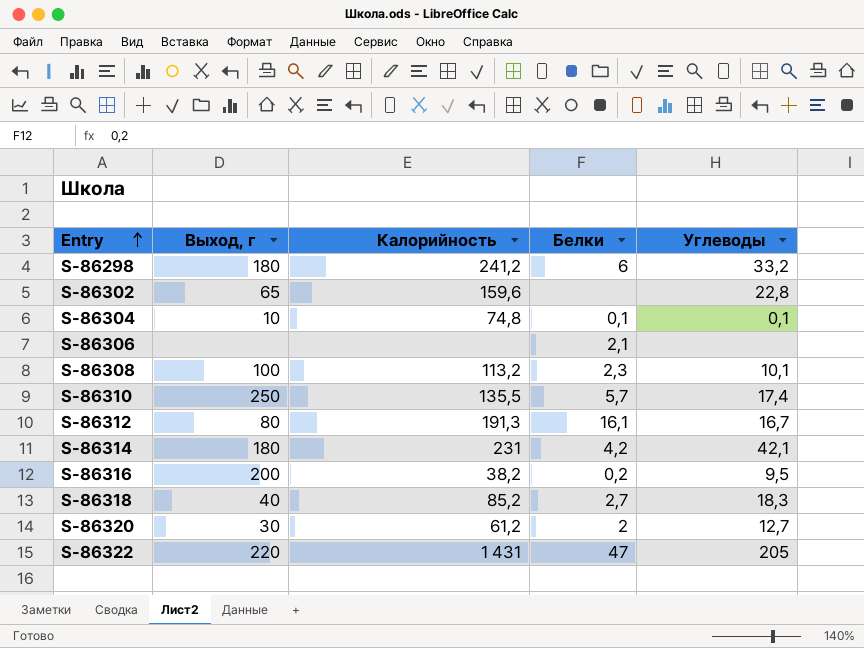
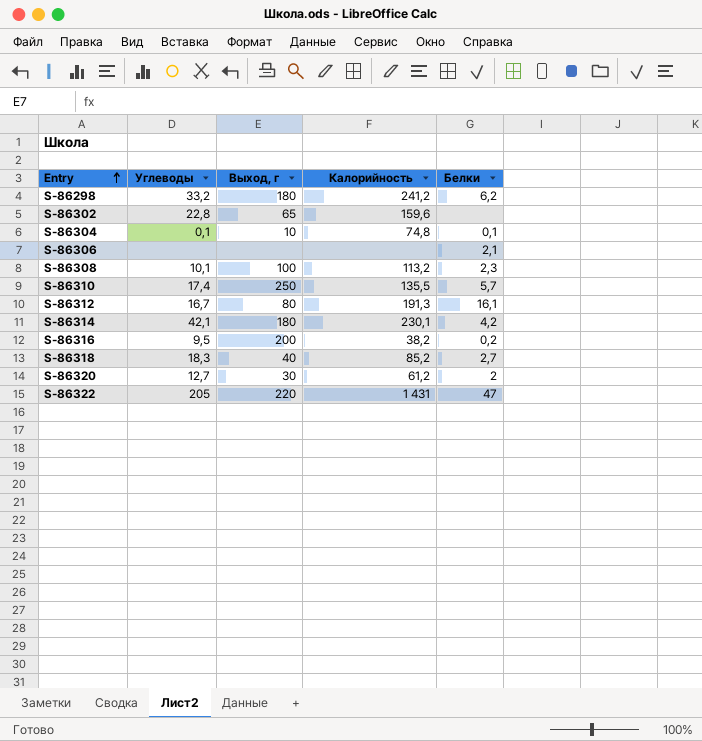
column Углеводы | position: 5 -> 2
S-86298 | Белки: 6 -> 6,2
S-86314 | Калорийность: 231 -> 230,1

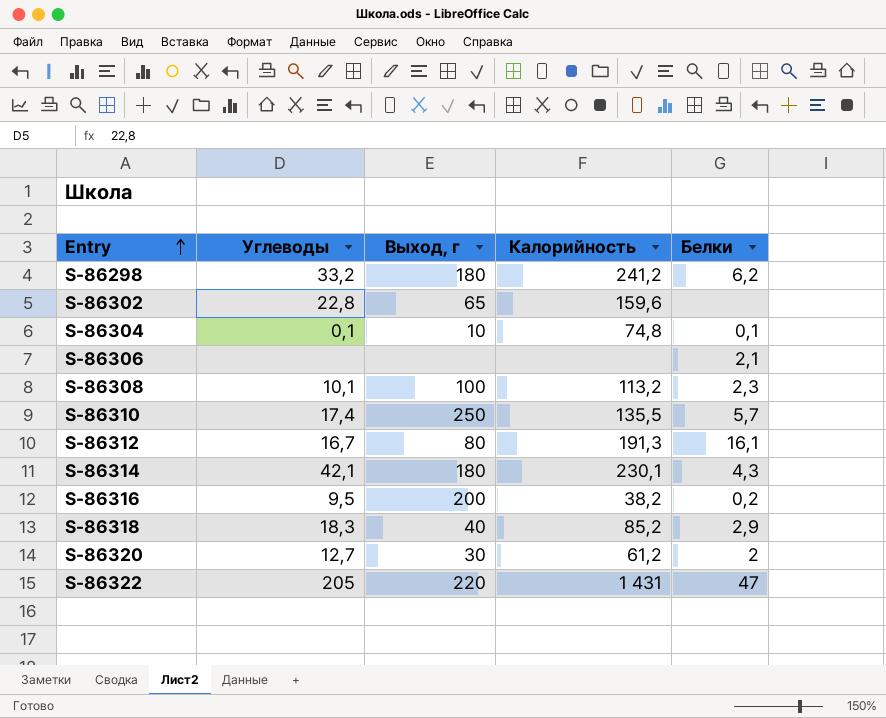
S-86314 | Белки: 4,2 -> 4,3
S-86318 | Белки: 2,7 -> 2,9

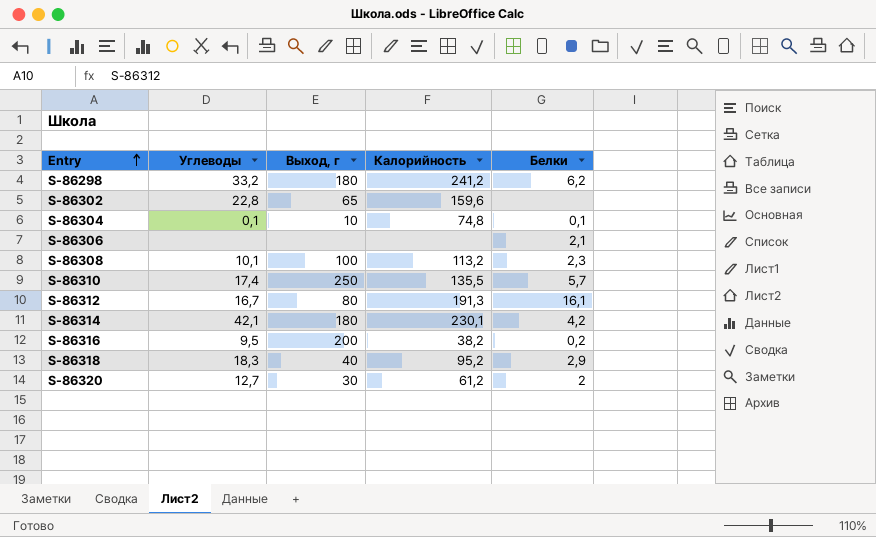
row S-86322: 205 | 220 | 1 431 | 47 -> none
S-86314 | Белки: 4,3 -> 4,2
S-86318 | Калорийность: 85,2 -> 95,2

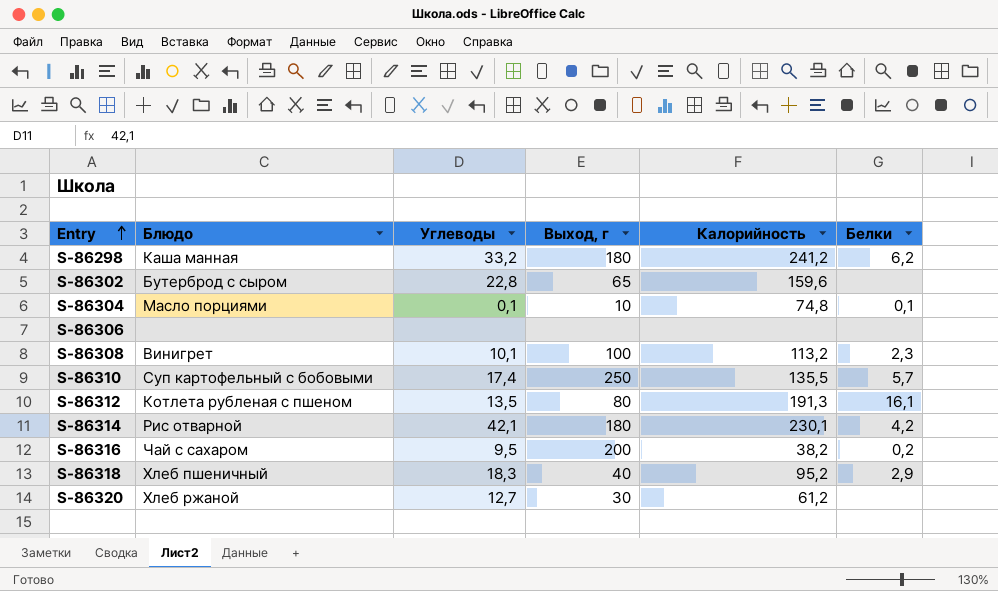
column Блюдо | position: none -> 2
S-86306 | Белки: 2,1 -> none
S-86312 | Углеводы: 16,7 -> 13,5
S-86320 | Белки: 2 -> none

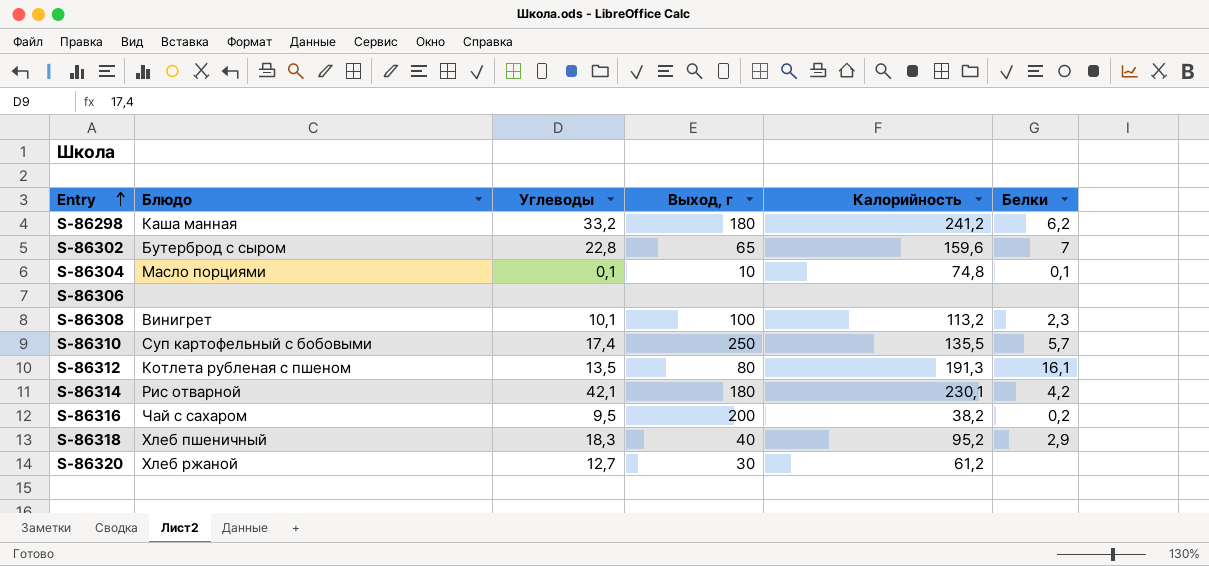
S-86302 | Белки: none -> 7

